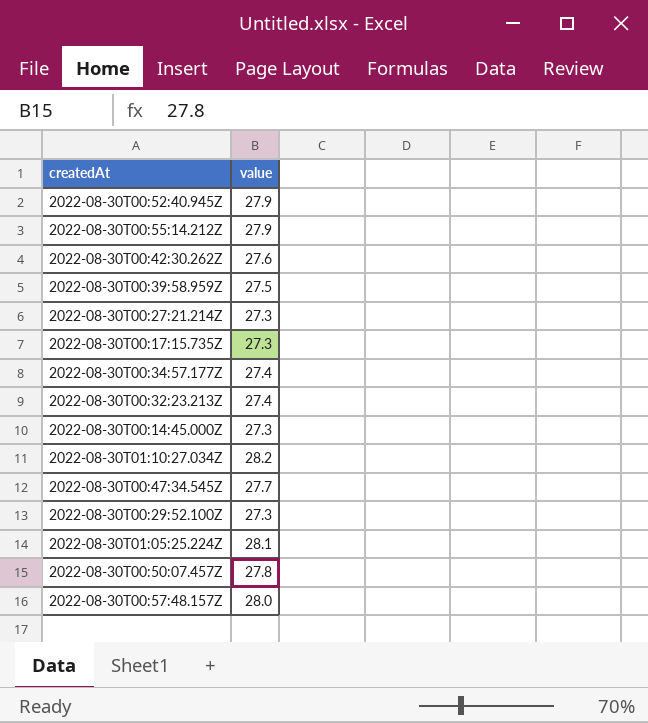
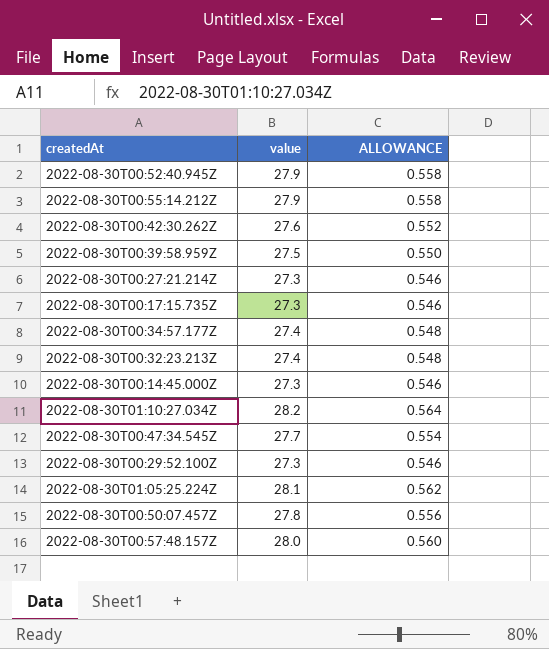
column ALLOWANCE | formula: none -> [value] * 0.02

